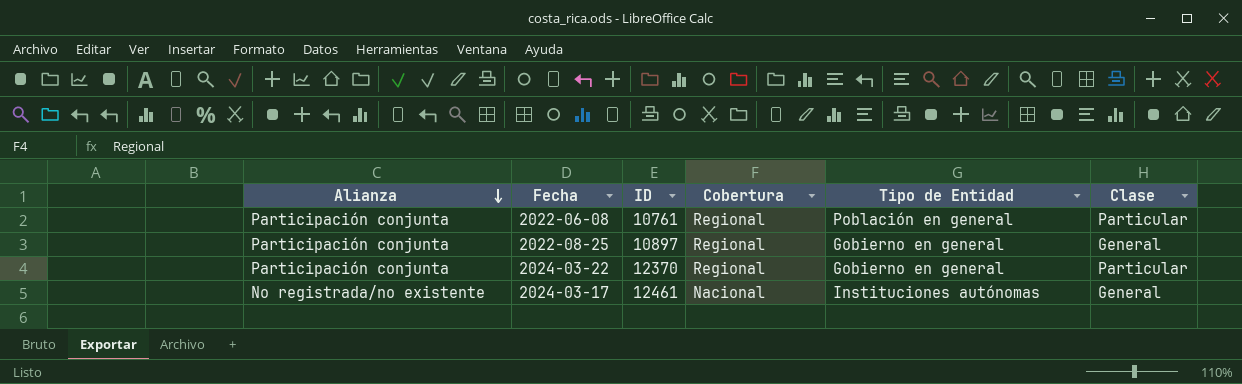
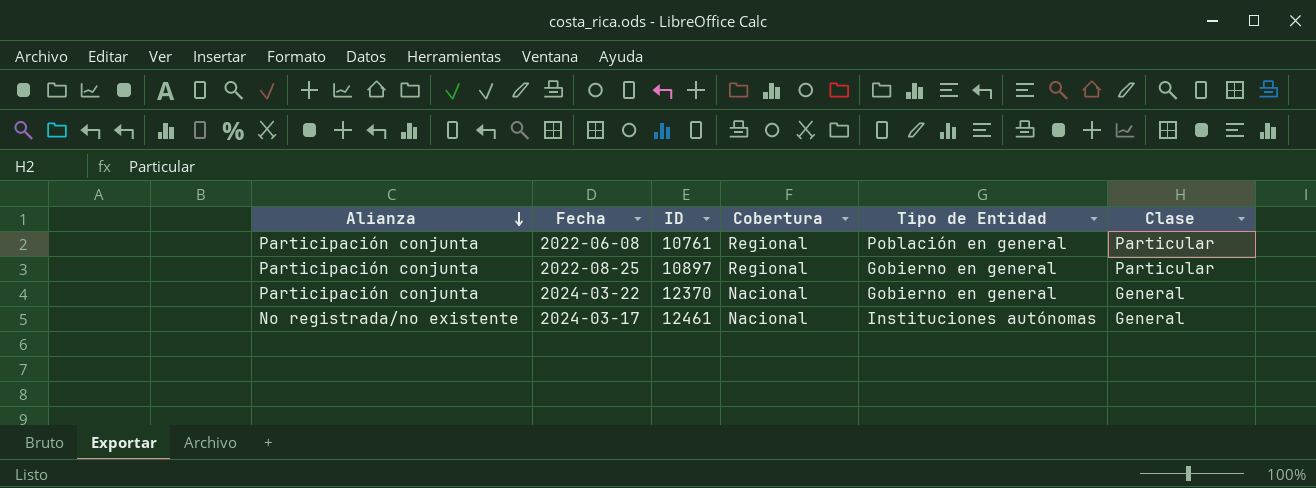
2022-08-25 | Clase: General -> Particular
2024-03-22 | Cobertura: Regional -> Nacional
2024-03-22 | Clase: Particular -> General

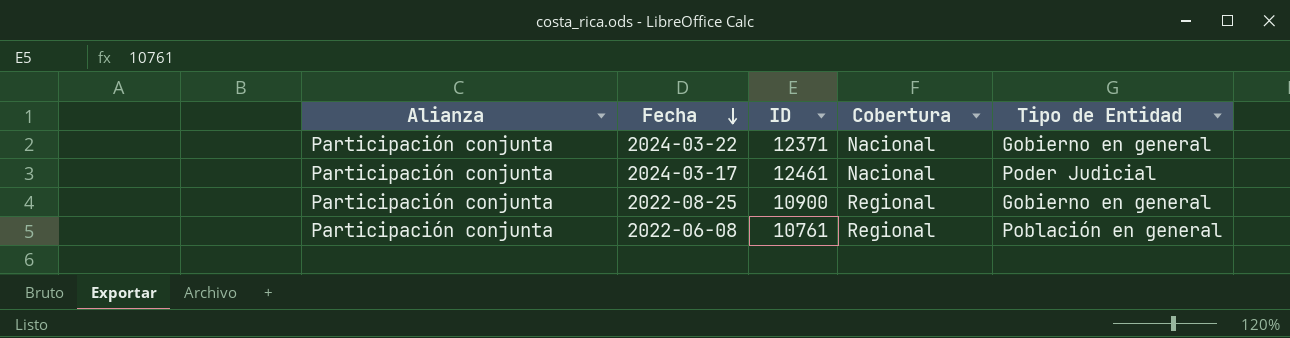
row order: Alianza descending -> Fecha descending
column Clase | position: 6 -> none
2024-03-22 | ID: 12370 -> 12371
2024-03-17 | Alianza: No registrada/no existente -> Participación conjunta
2024-03-17 | Tipo de Entidad: Instituciones autónomas -> Poder Judicial
2022-08-25 | ID: 10897 -> 10900

